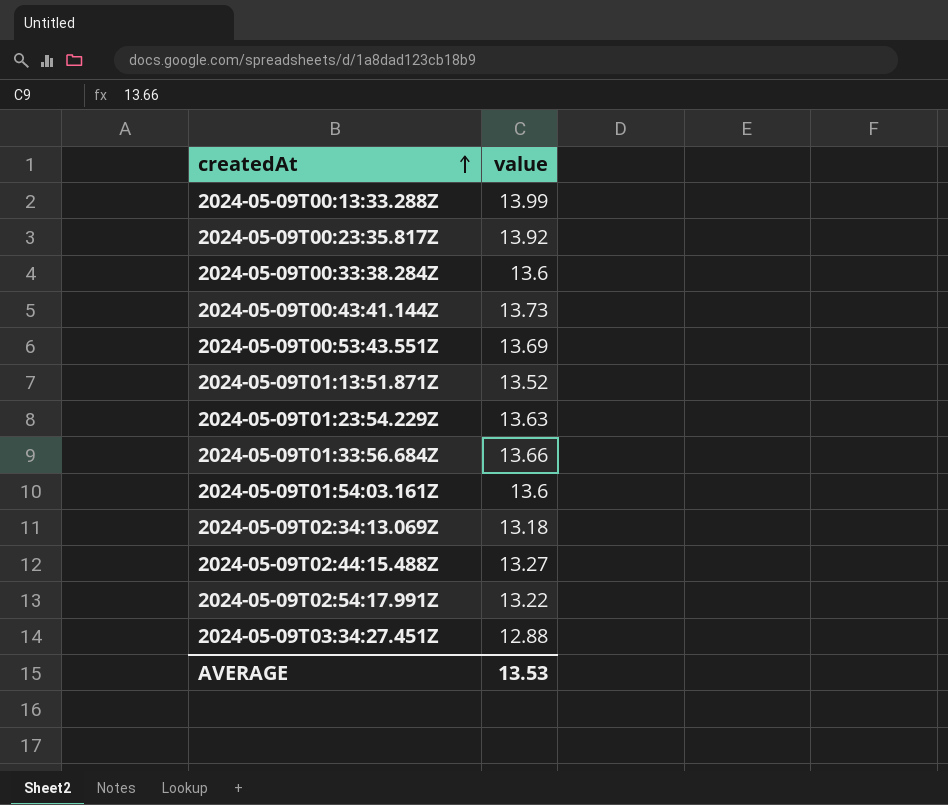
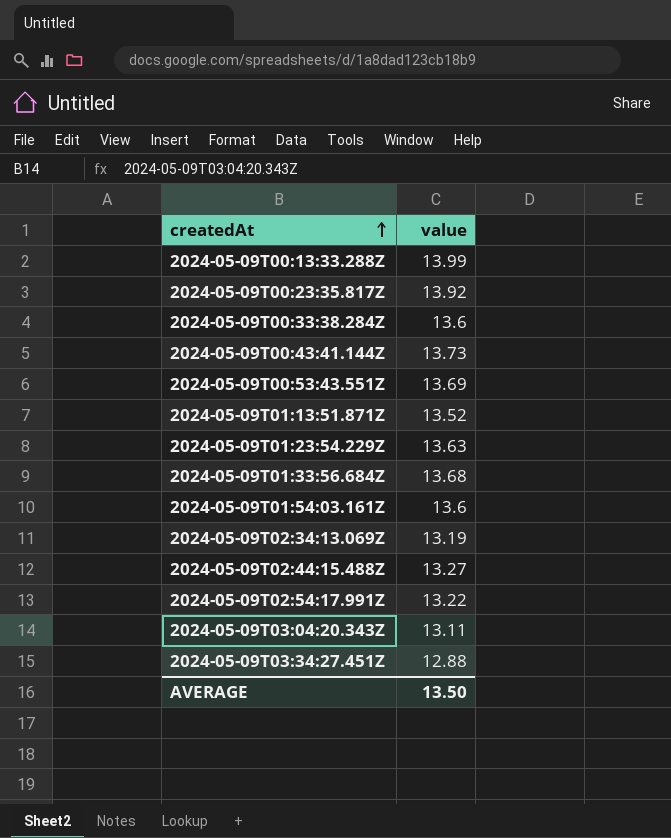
2024-05-09T01:33:56.684Z | value: 13.66 -> 13.68
2024-05-09T02:34:13.069Z | value: 13.18 -> 13.19
row 2024-05-09T03:04:20.343Z: none -> 13.11
AVERAGE | value: 13.53 -> 13.50

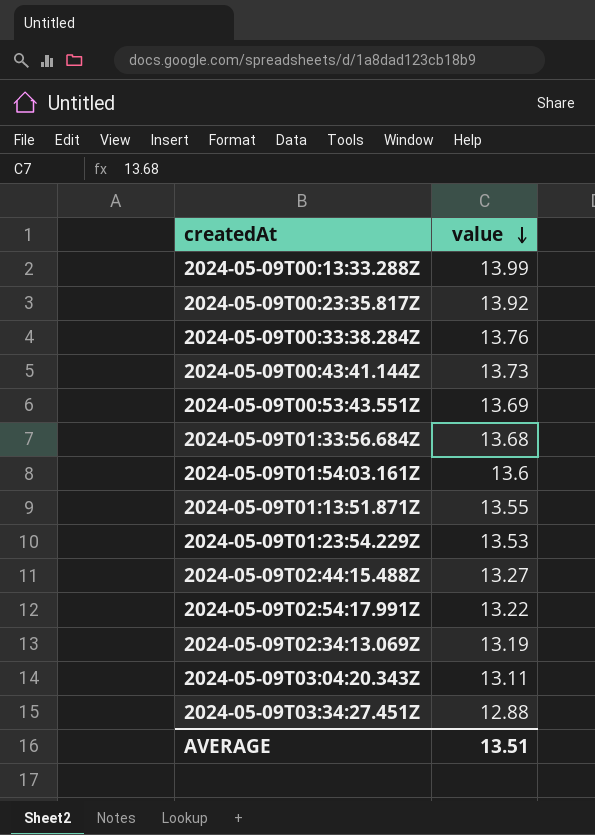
row order: createdAt ascending -> value descending
2024-05-09T00:33:38.284Z | value: 13.6 -> 13.76
2024-05-09T01:13:51.871Z | value: 13.52 -> 13.55
2024-05-09T01:23:54.229Z | value: 13.63 -> 13.53
AVERAGE | value: 13.50 -> 13.51

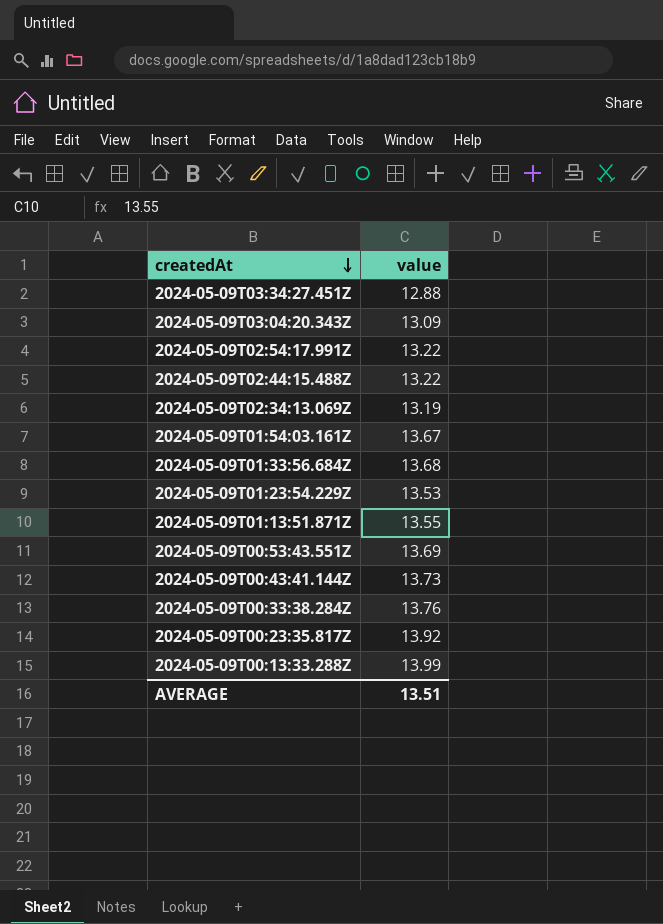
row order: value descending -> createdAt descending
2024-05-09T03:04:20.343Z | value: 13.11 -> 13.09
2024-05-09T02:44:15.488Z | value: 13.27 -> 13.22
2024-05-09T01:54:03.161Z | value: 13.6 -> 13.67

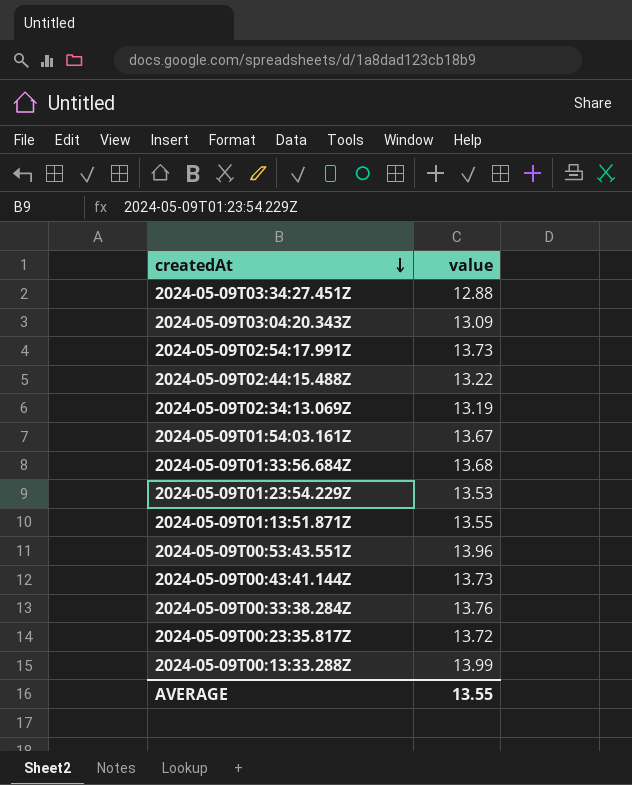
2024-05-09T02:54:17.991Z | value: 13.22 -> 13.73
2024-05-09T00:53:43.551Z | value: 13.69 -> 13.96
2024-05-09T00:23:35.817Z | value: 13.92 -> 13.72
AVERAGE | value: 13.51 -> 13.55

